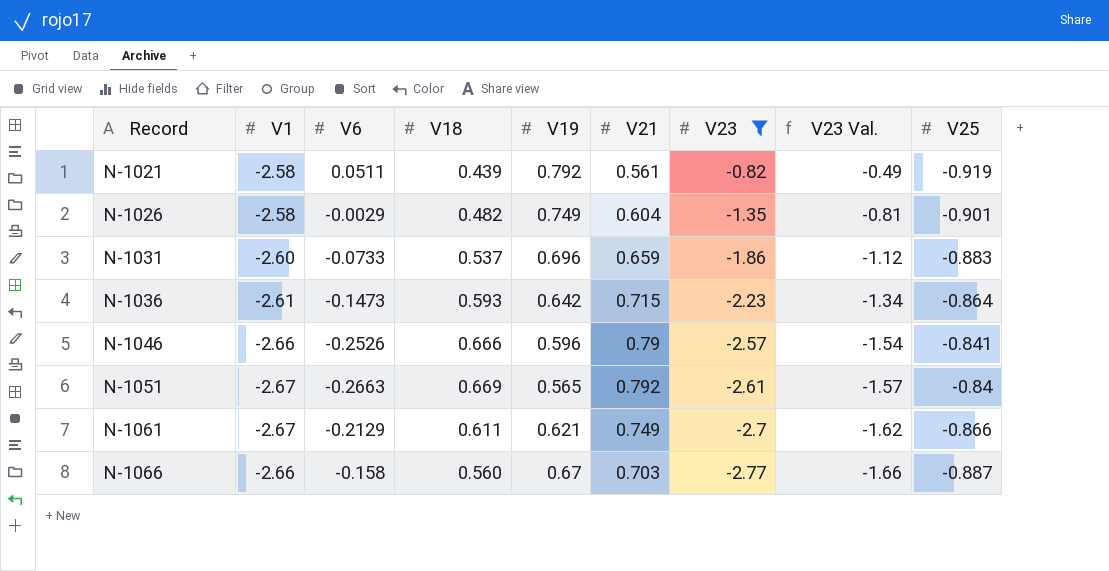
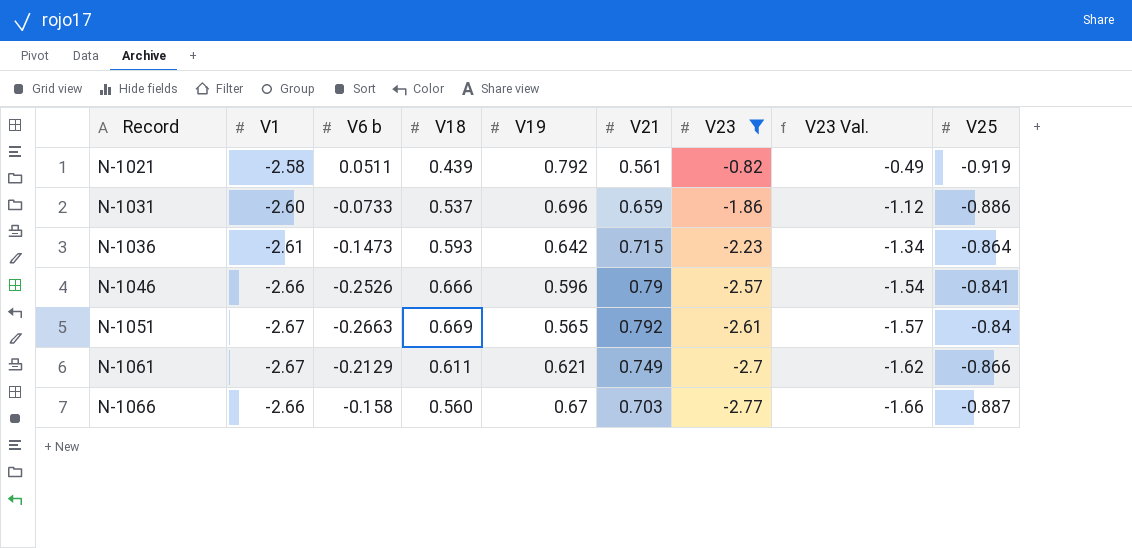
column name: V6 -> V6 b
row N-1026: -2.58 | -0.0029 | 0.482 | 0.749 | 0.604 | -1.35 | -0.81 | -0.901 -> none
N-1031 | V25: -0.883 -> -0.886

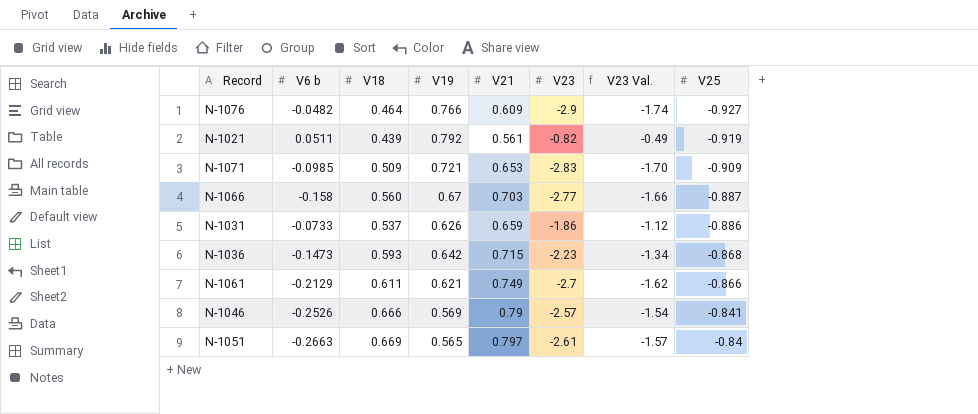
filter: V23 >= -2.77 -> none
row order: Record ascending -> V25 ascending
column V1 | position: 2 -> none
N-1031 | V19: 0.696 -> 0.626
N-1036 | V25: -0.864 -> -0.868
N-1046 | V19: 0.596 -> 0.569
N-1051 | V21: 0.792 -> 0.797

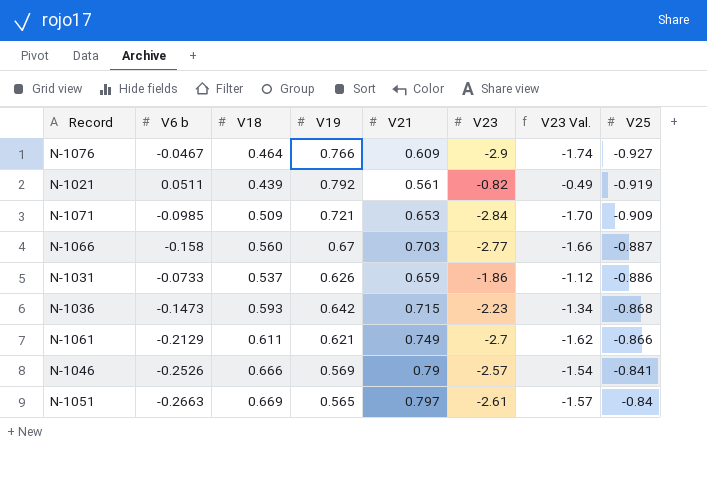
N-1076 | V6 b: -0.0482 -> -0.0467
N-1071 | V23: -2.83 -> -2.84

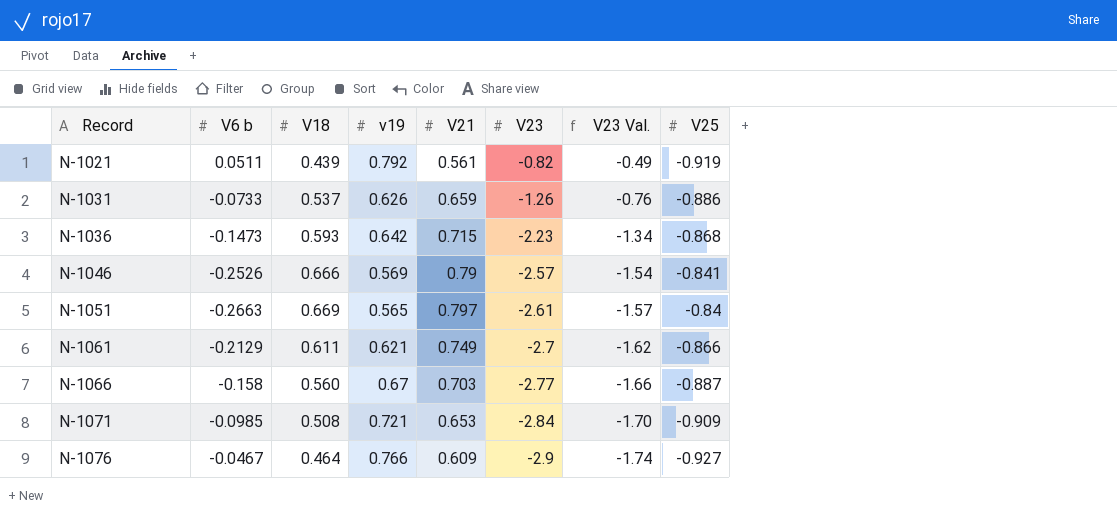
row order: V25 ascending -> Record ascending
column name: V19 -> v19
N-1031 | V23: -1.86 -> -1.26
N-1031 | V23 Val.: -1.12 -> -0.76
N-1071 | V18: 0.509 -> 0.508

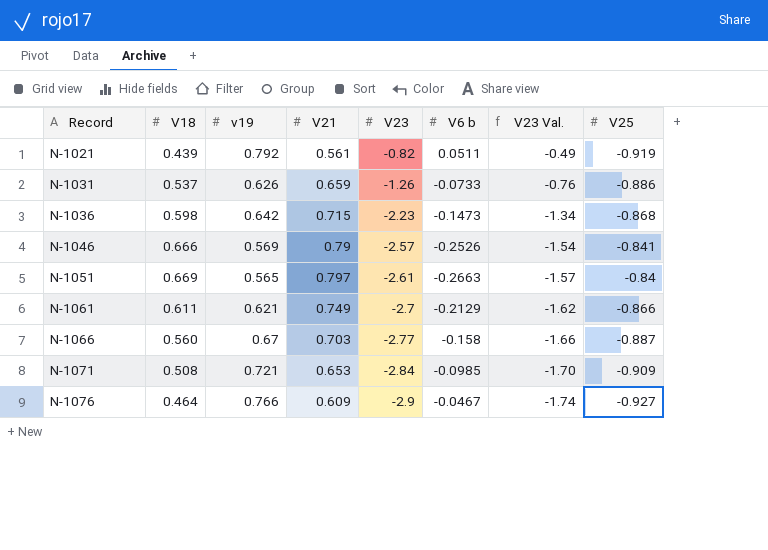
column V6 b | position: 2 -> 6
N-1036 | V18: 0.593 -> 0.598

